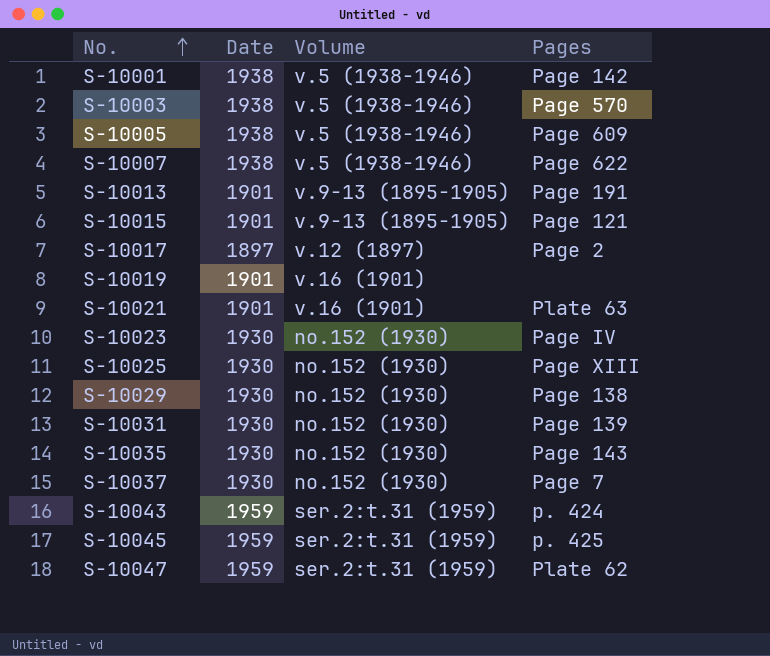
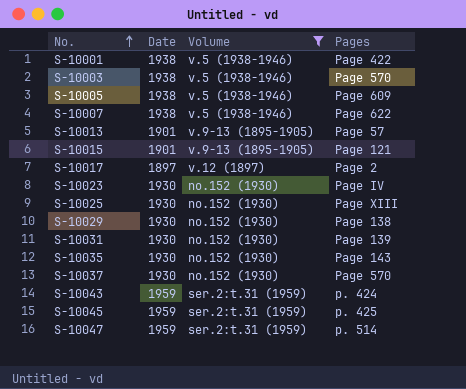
filter: none -> Volume != v.16 (1901)
S-10001 | Pages: Page 142 -> Page 422
S-10013 | Pages: Page 191 -> Page 57
S-10037 | Pages: Page 7 -> Page 570
S-10047 | Pages: Plate 62 -> p. 514

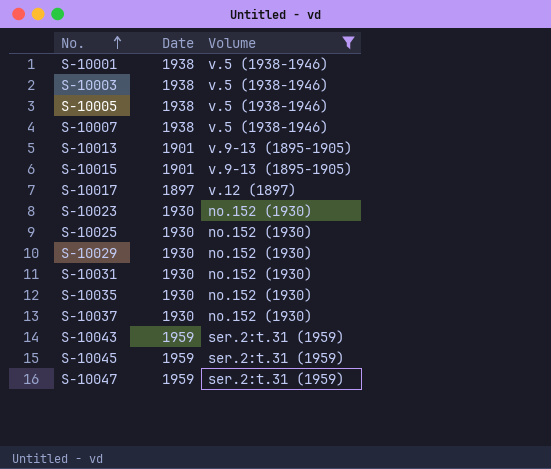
column Pages | position: 4 -> none

